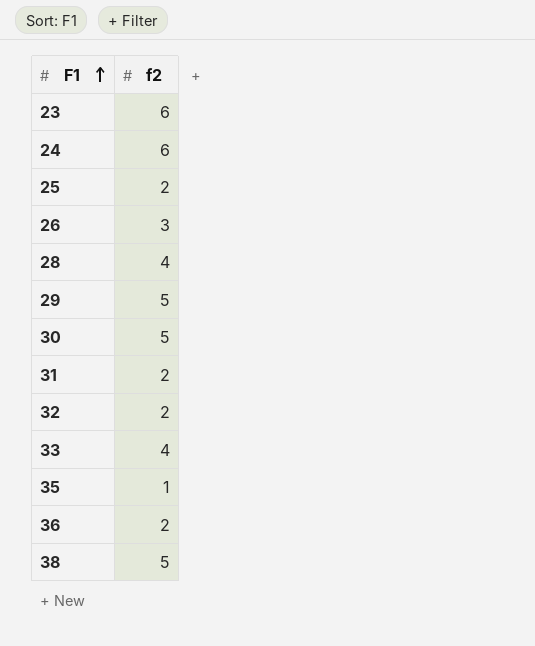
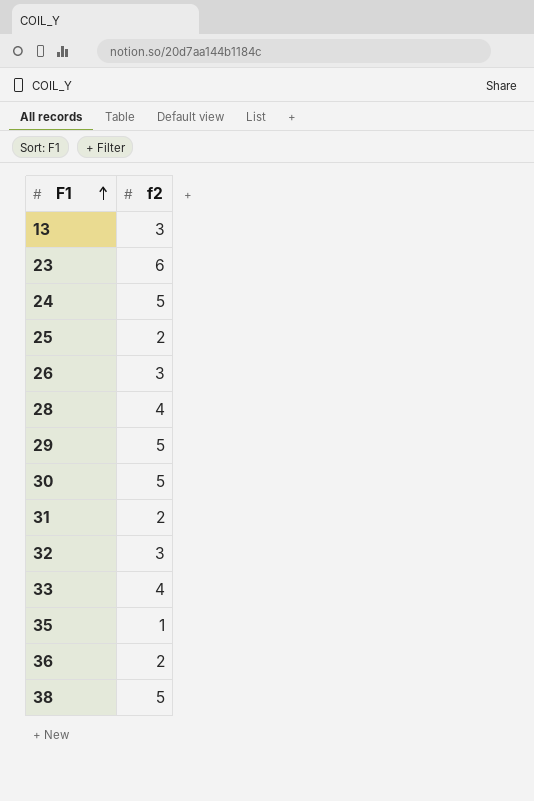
row 13: none -> 3
24 | f2: 6 -> 5
32 | f2: 2 -> 3

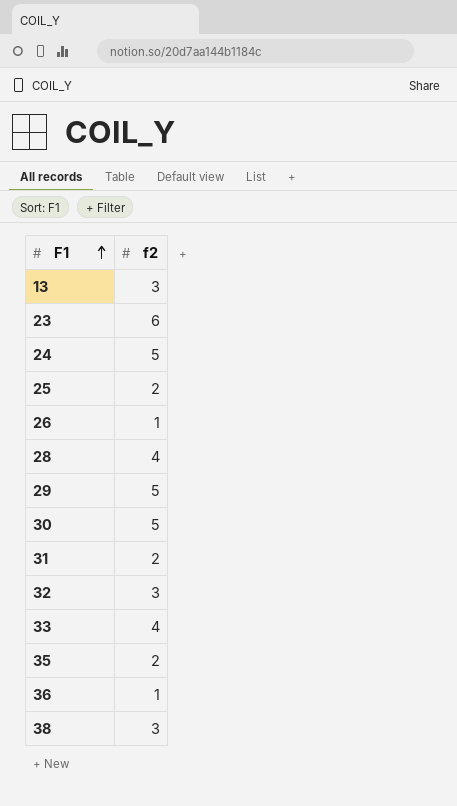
26 | f2: 3 -> 1
35 | f2: 1 -> 2
36 | f2: 2 -> 1
38 | f2: 5 -> 3

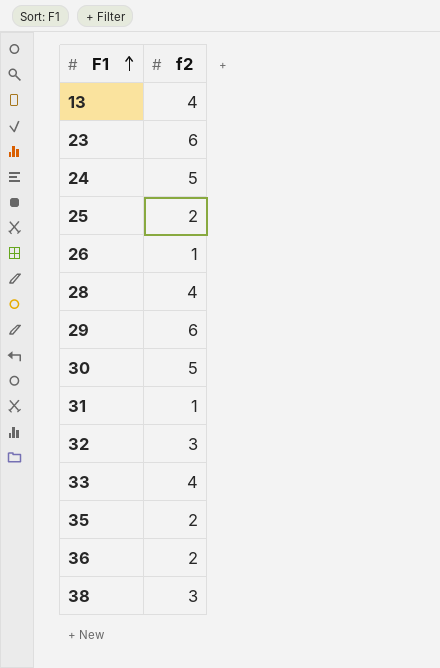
13 | f2: 3 -> 4
29 | f2: 5 -> 6
31 | f2: 2 -> 1
36 | f2: 1 -> 2

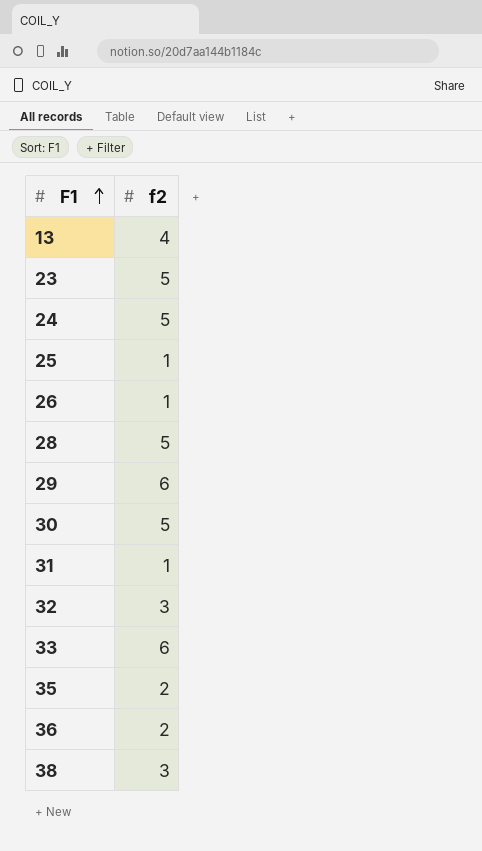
23 | f2: 6 -> 5
25 | f2: 2 -> 1
28 | f2: 4 -> 5
33 | f2: 4 -> 6

